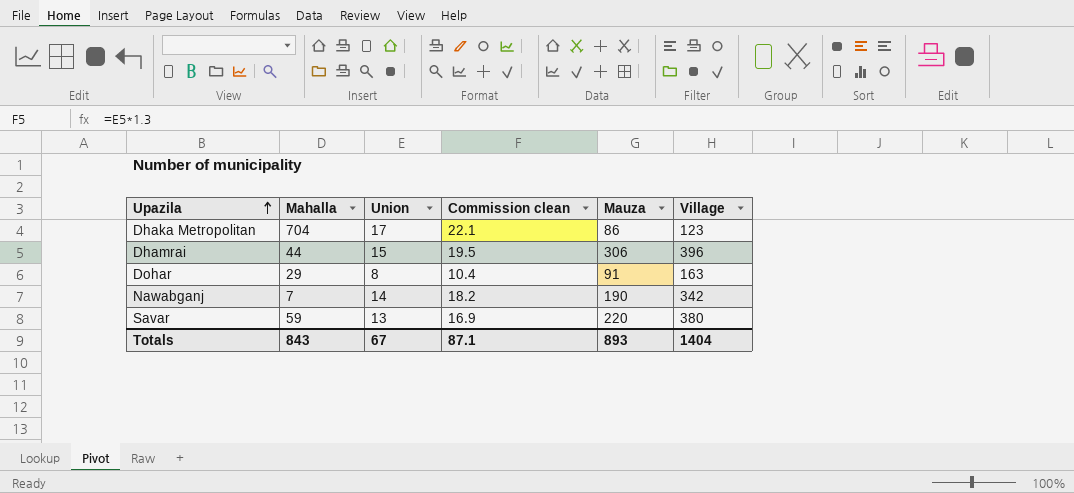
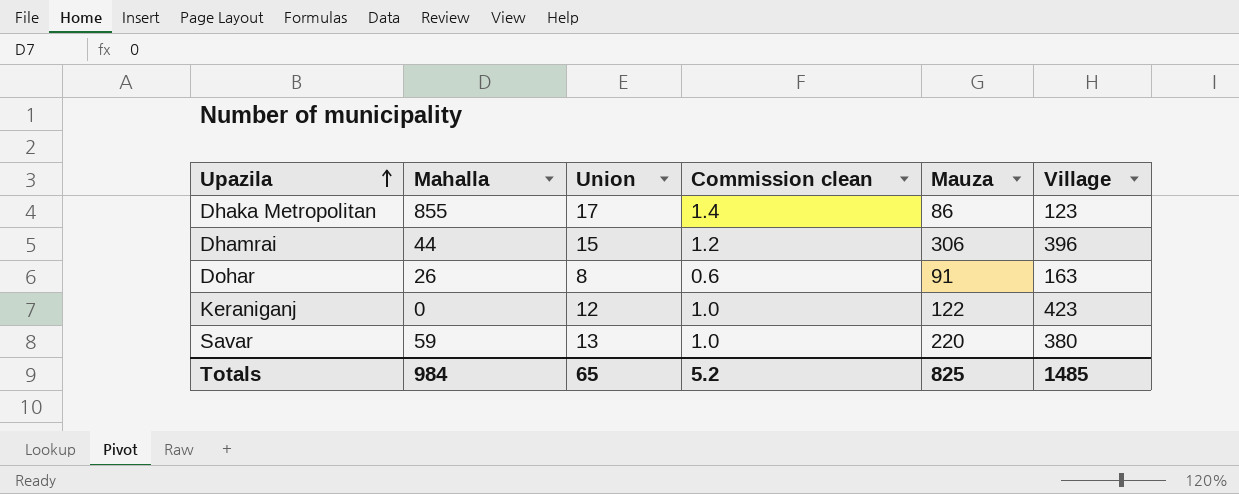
column Commission clean | formula: [Union] * 1.3 -> [Union] * 0.08
row Nawabganj: 7 | 14 | 18.2 | 190 | 342 -> none
Dhaka Metropolitan | Mahalla: 704 -> 855
Dohar | Mahalla: 29 -> 26
row Keraniganj: none -> 0 | 12 | 1.0 | 122 | 423
Totals | Mahalla: 843 -> 984
Totals | Union: 67 -> 65
Totals | Commission clean: 87.1 -> 5.2
Totals | Mauza: 893 -> 825
Totals | Village: 1404 -> 1485

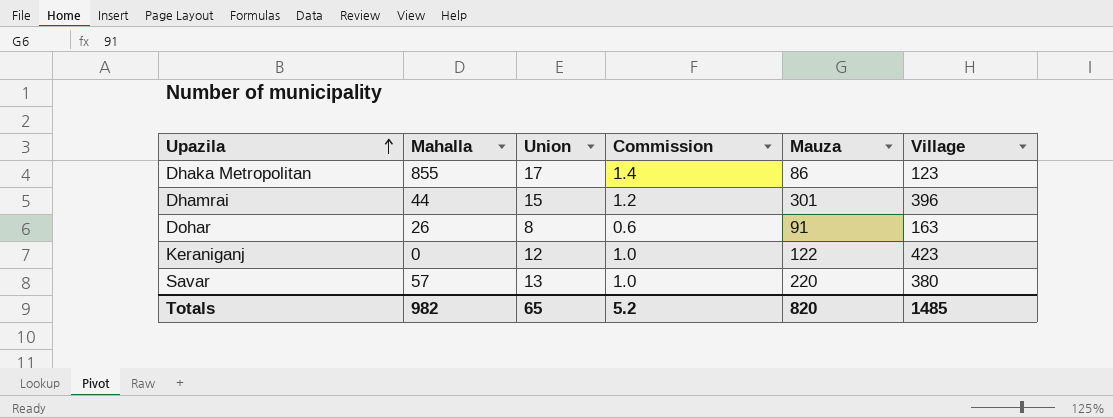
column name: Commission clean -> Commission
Dhamrai | Mauza: 306 -> 301
Savar | Mahalla: 59 -> 57
Totals | Mahalla: 984 -> 982
Totals | Mauza: 825 -> 820

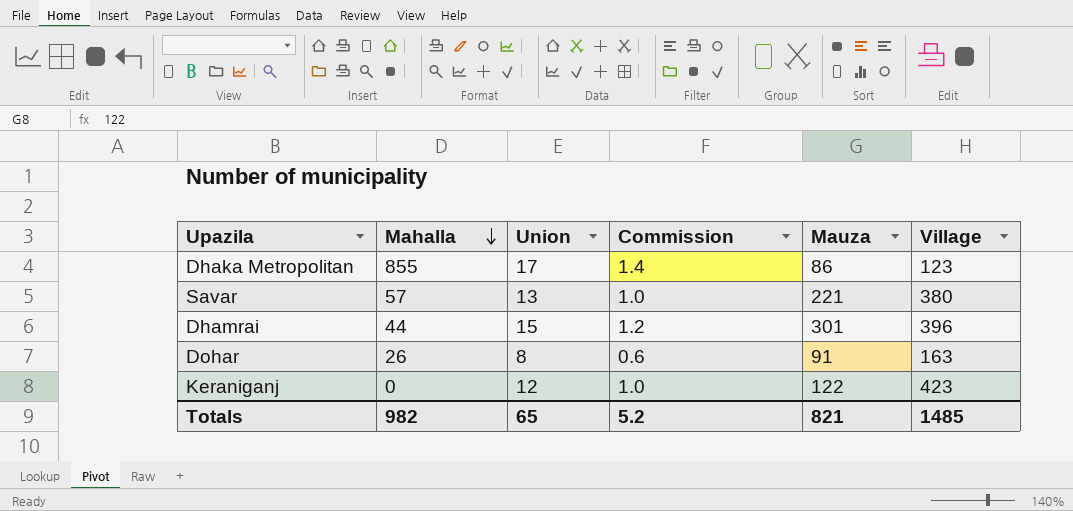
row order: Upazila ascending -> Mahalla descending
Savar | Mauza: 220 -> 221
Totals | Mauza: 820 -> 821

